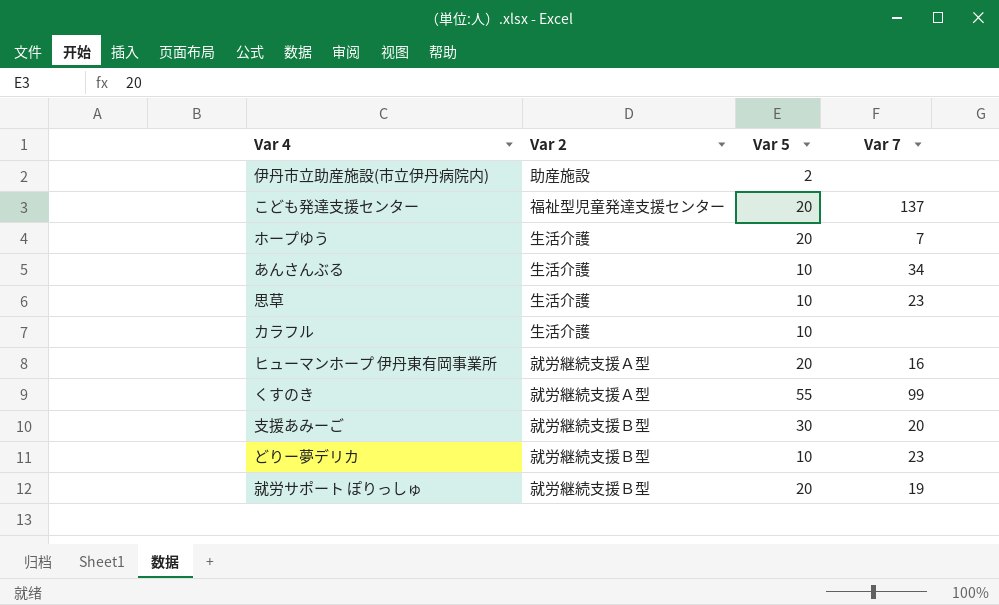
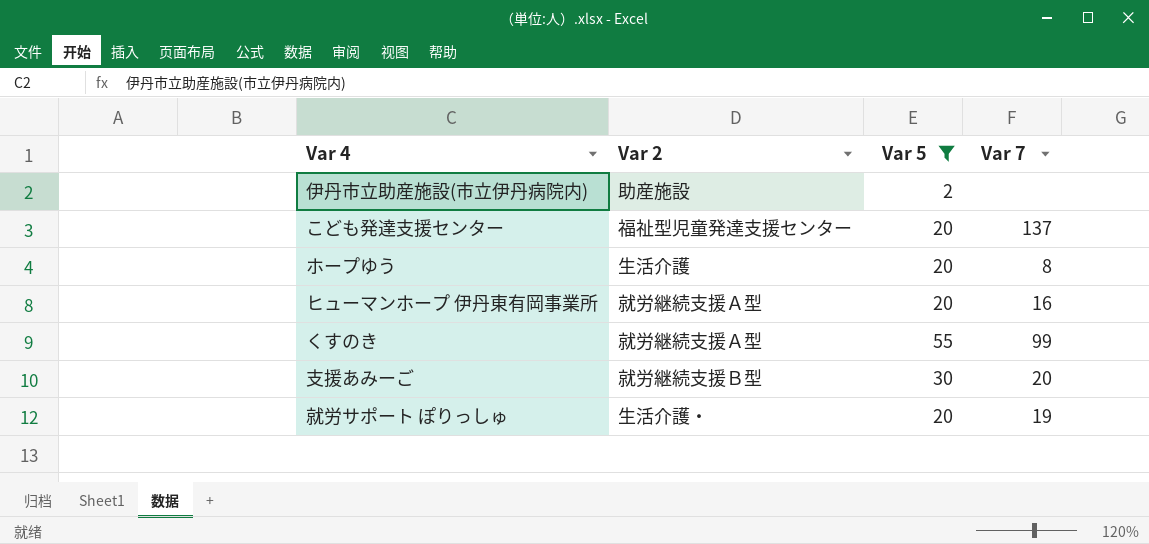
filter: none -> Var 5 != 10
ホープゆう | Var 7: 7 -> 8
就労サポート ぽりっしゅ | Var 2: 就労継続支援Ｂ型 -> 生活介護・

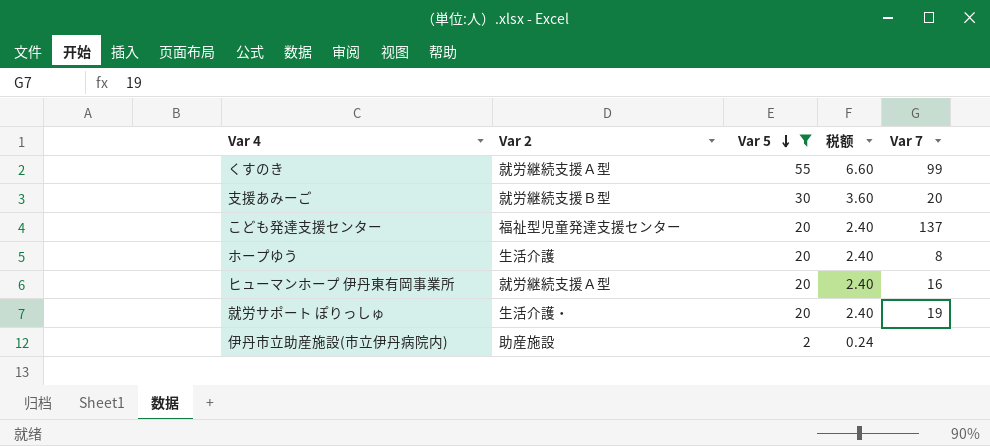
row order: none -> Var 5 descending
column 税额 | formula: none -> [Var 5] * 0.12

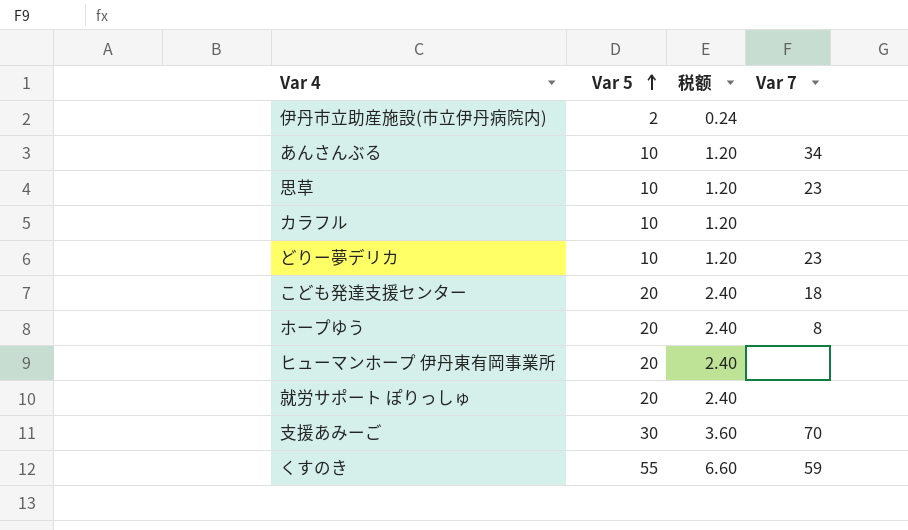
filter: Var 5 != 10 -> none
row order: Var 5 descending -> Var 5 ascending
column Var 2 | position: 2 -> none
こども発達支援センター | Var 7: 137 -> 18
ヒューマンホープ 伊丹東有岡事業所 | Var 7: 16 -> none
就労サポート ぽりっしゅ | Var 7: 19 -> none
支援あみーご | Var 7: 20 -> 70
くすのき | Var 7: 99 -> 59

